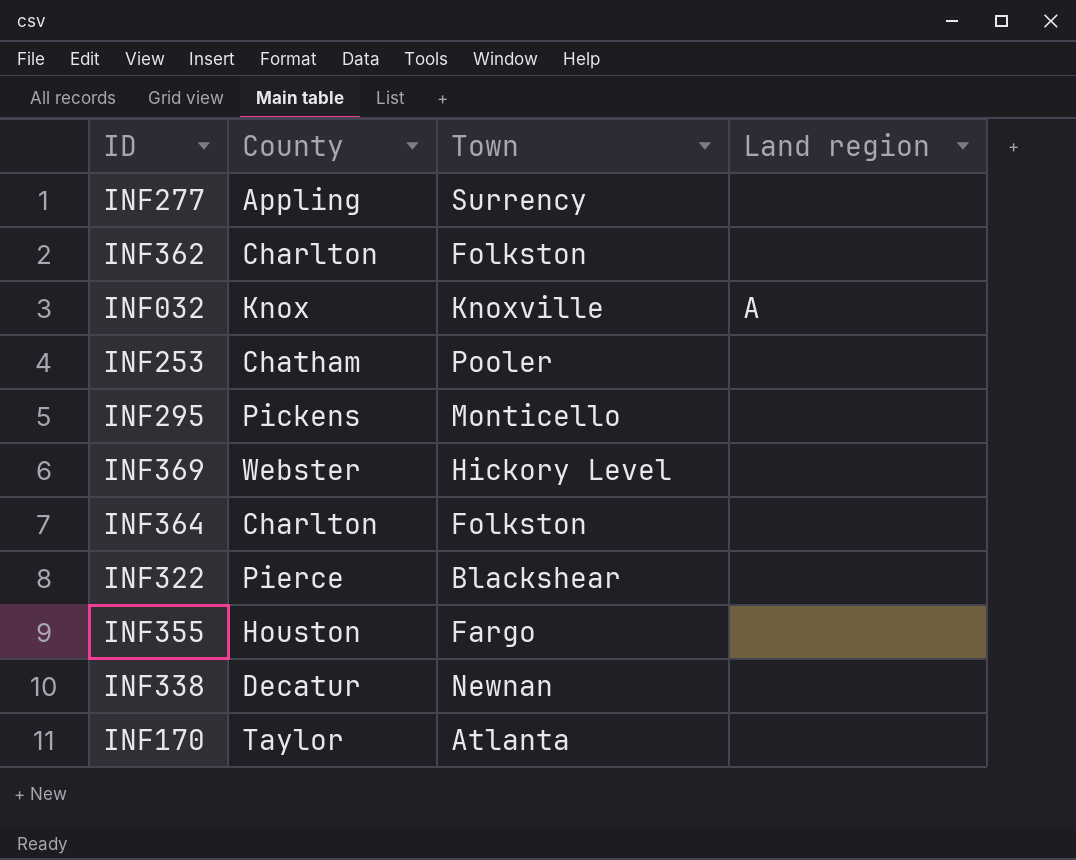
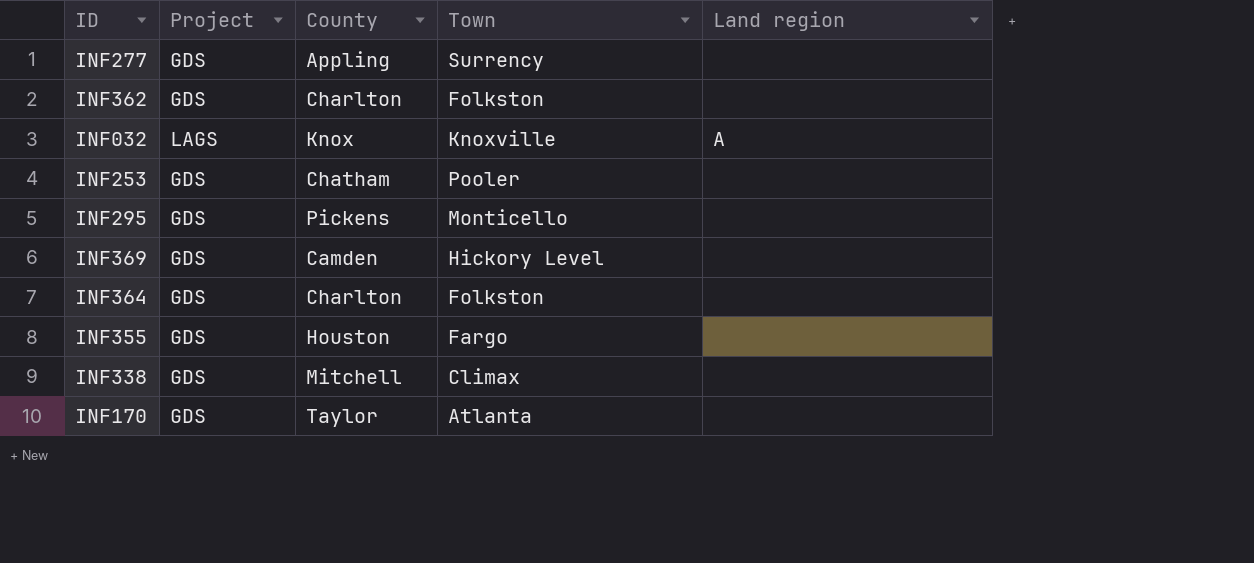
column Project | position: none -> 2
row INF322: Pierce | Blackshear | none -> none
INF369 | County: Webster -> Camden
INF338 | County: Decatur -> Mitchell
INF338 | Town: Newnan -> Climax

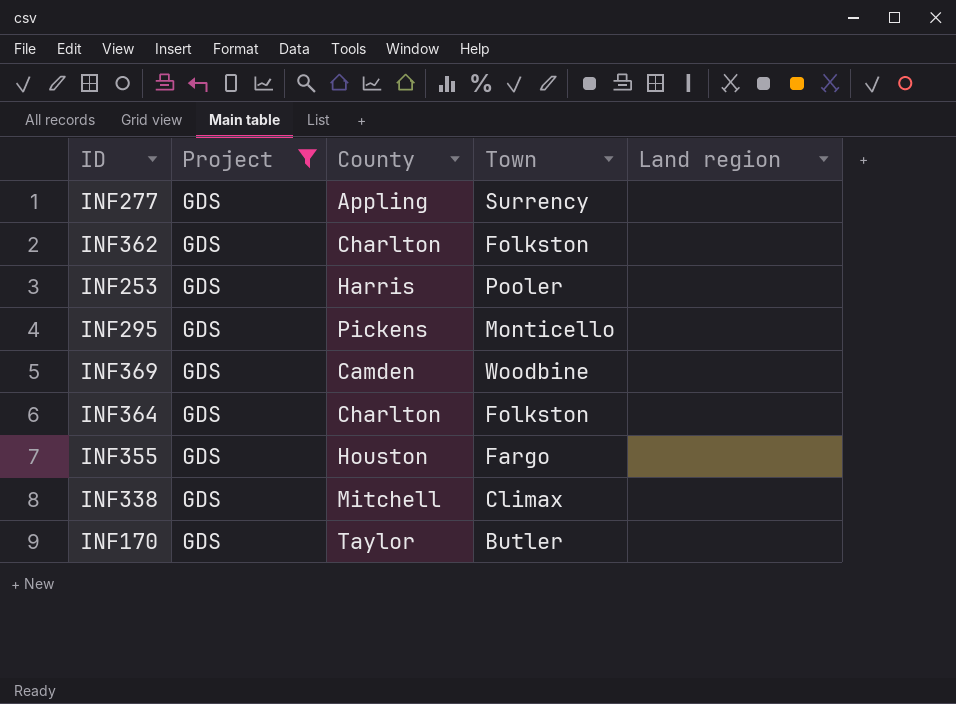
filter: none -> Project = GDS
INF253 | County: Chatham -> Harris
INF369 | Town: Hickory Level -> Woodbine
INF170 | Town: Atlanta -> Butler

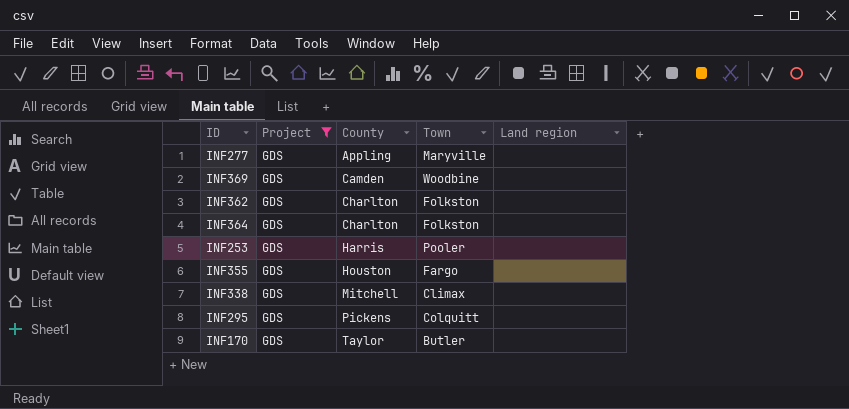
row order: none -> County ascending
INF277 | Town: Surrency -> Maryville
INF295 | Town: Monticello -> Colquitt

